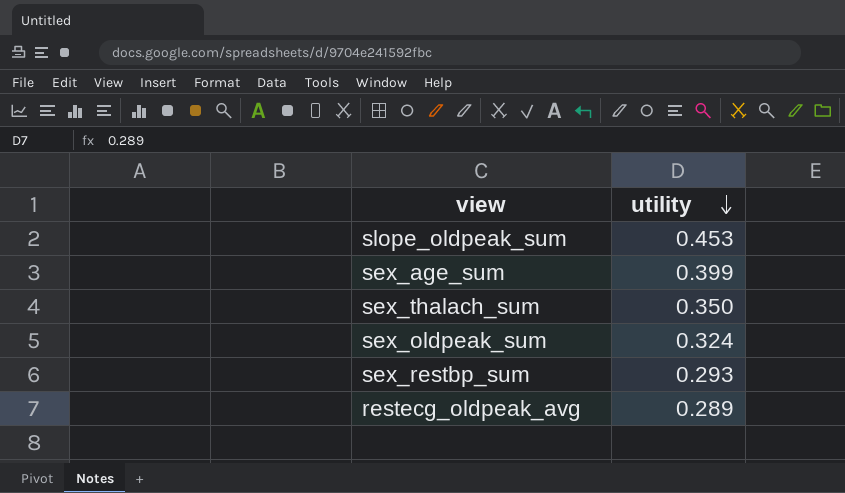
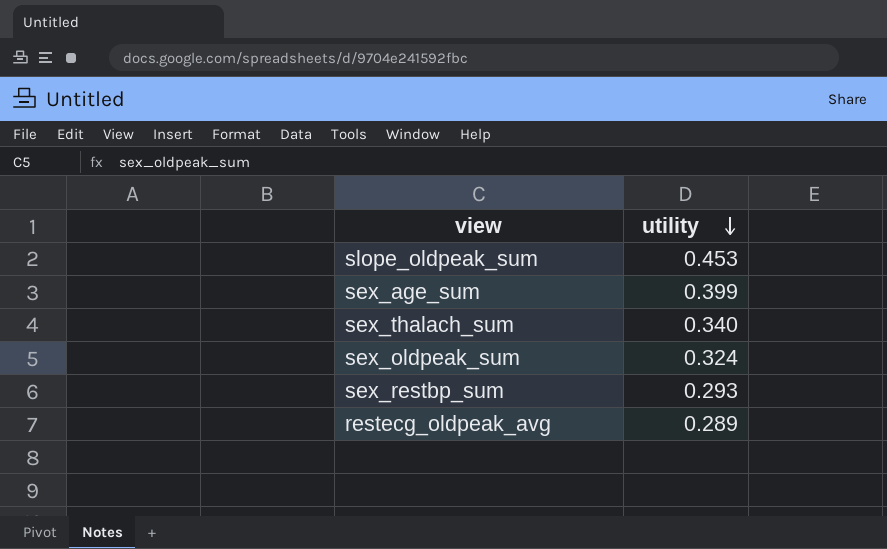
sex_thalach_sum | utility: 0.350 -> 0.340

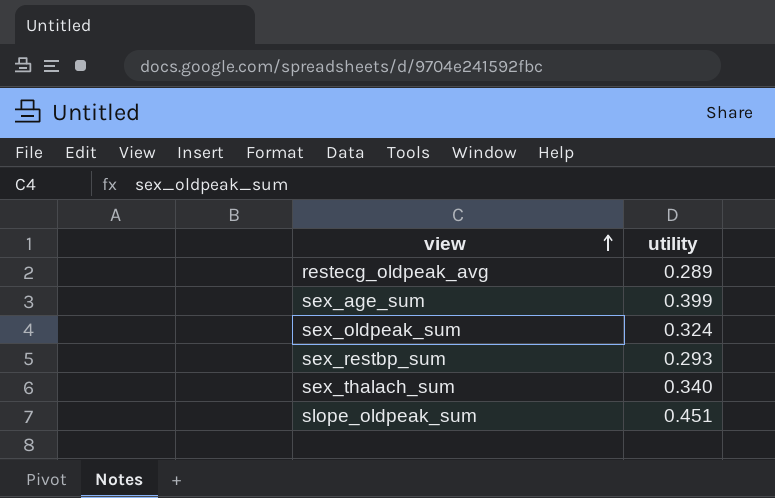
row order: utility descending -> view ascending
slope_oldpeak_sum | utility: 0.453 -> 0.451

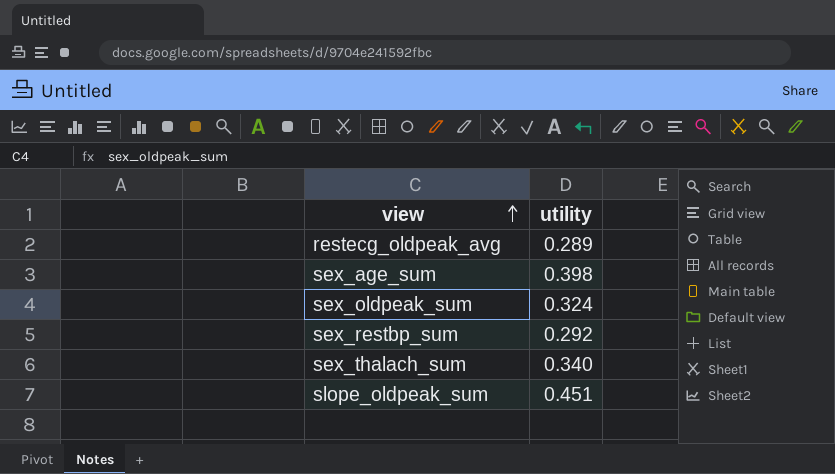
sex_age_sum | utility: 0.399 -> 0.398
sex_restbp_sum | utility: 0.293 -> 0.292

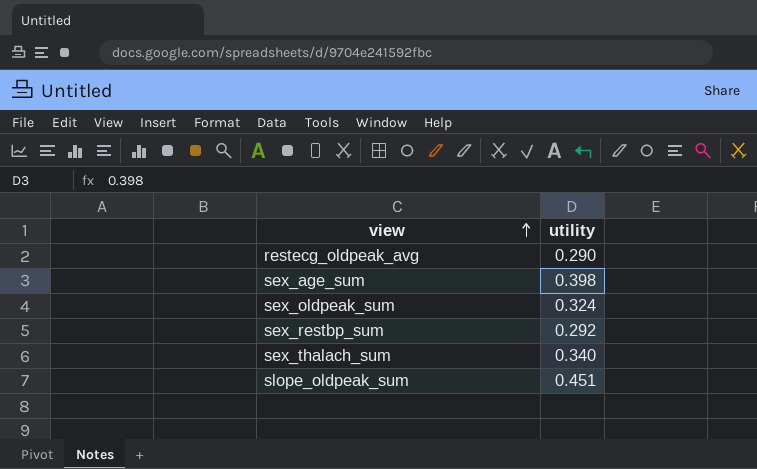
restecg_oldpeak_avg | utility: 0.289 -> 0.290

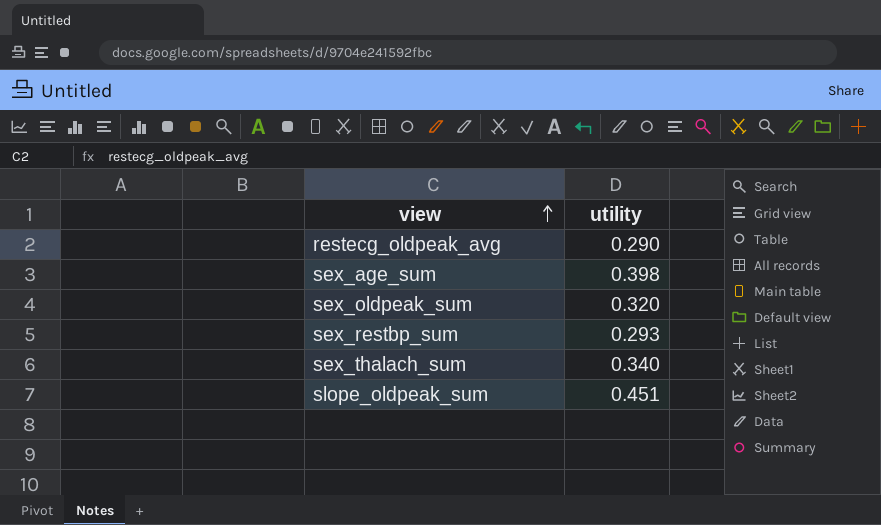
sex_oldpeak_sum | utility: 0.324 -> 0.320
sex_restbp_sum | utility: 0.292 -> 0.293

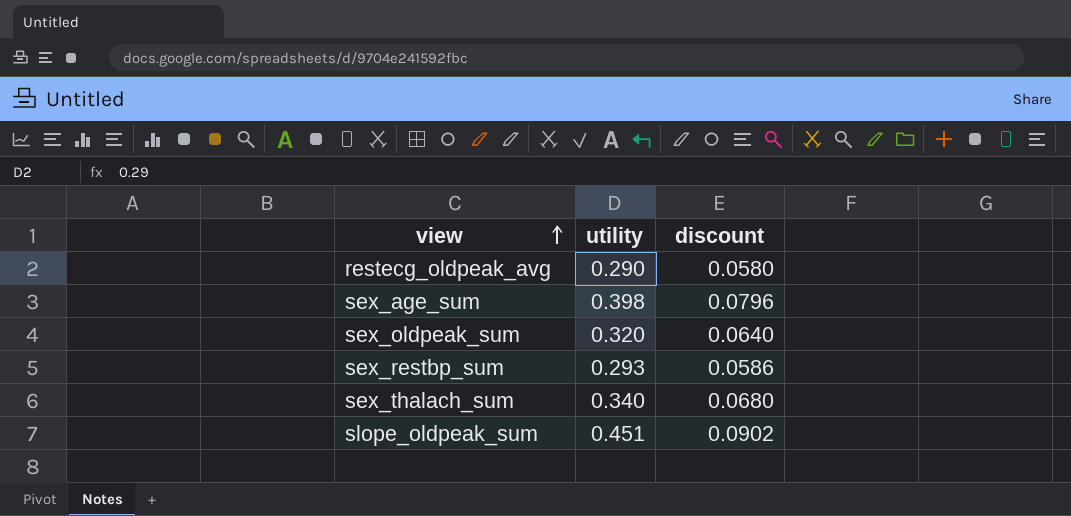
column discount | formula: none -> [utility] * 0.2

